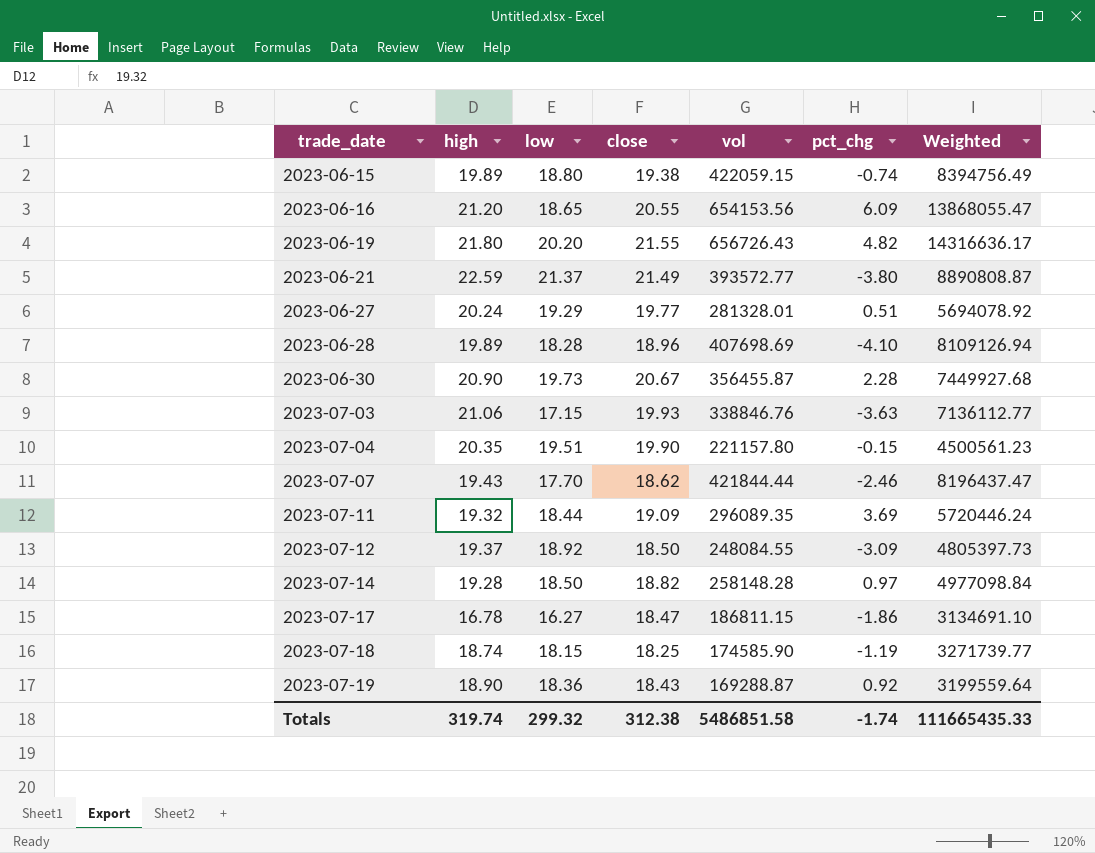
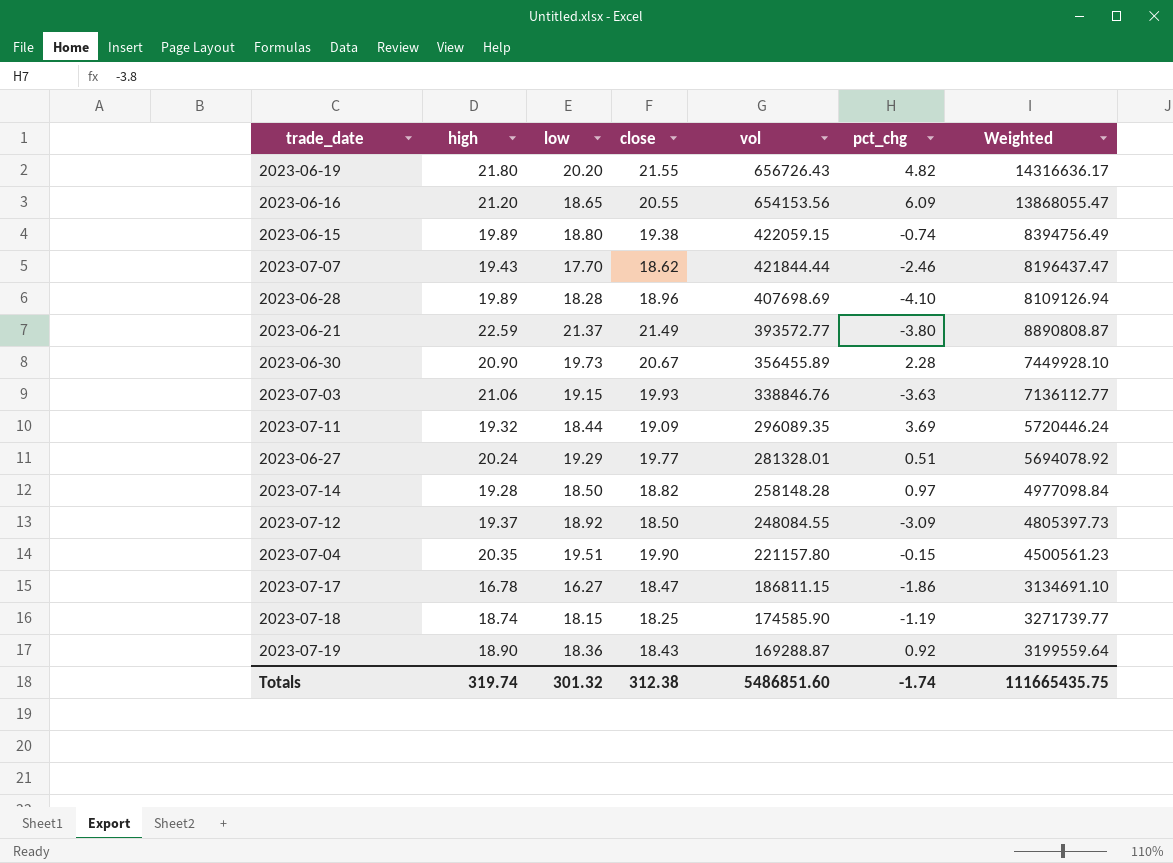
row order: trade_date ascending -> vol descending
2023-06-30 | vol: 356455.87 -> 356455.89
2023-06-30 | Weighted: 7449927.68 -> 7449928.10
2023-07-03 | low: 17.15 -> 19.15
Totals | low: 299.32 -> 301.32
Totals | vol: 5486851.58 -> 5486851.60
Totals | Weighted: 111665435.33 -> 111665435.75

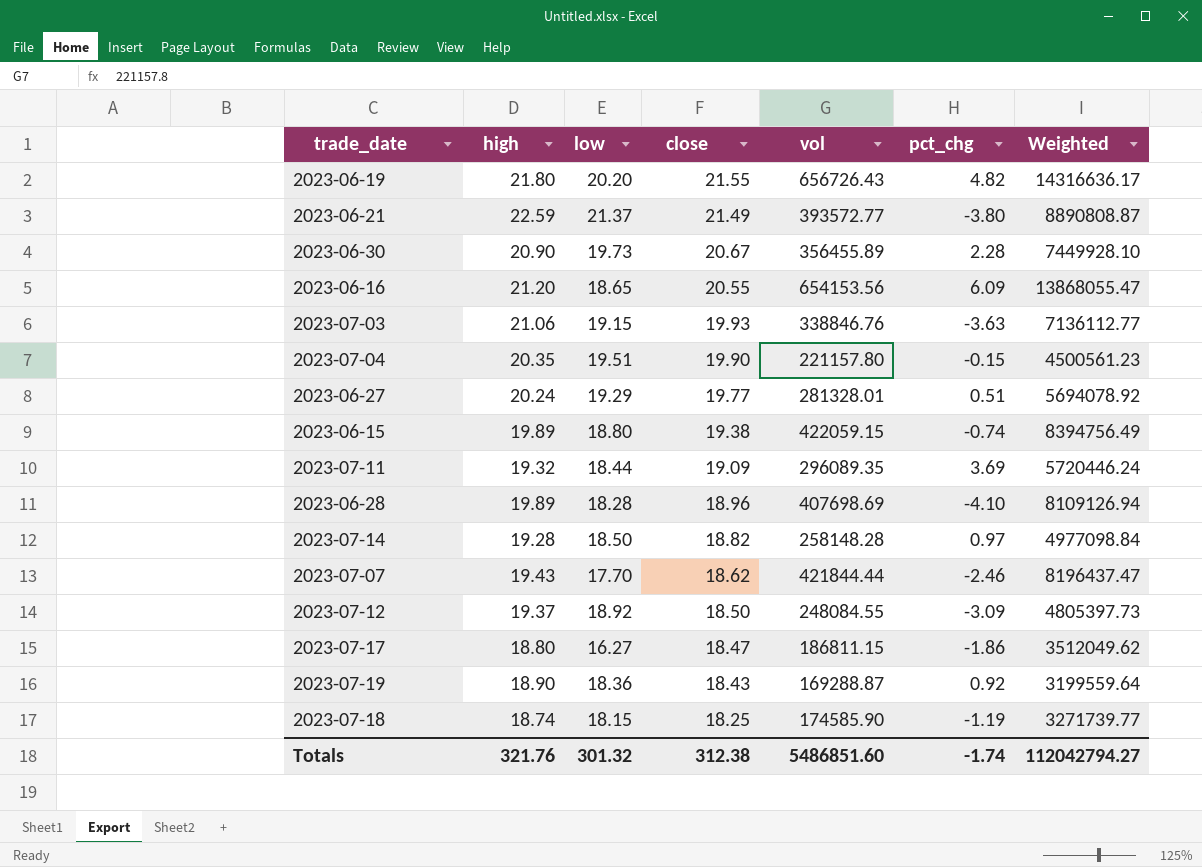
row order: vol descending -> close descending
2023-07-17 | high: 16.78 -> 18.80
2023-07-17 | Weighted: 3134691.10 -> 3512049.62
Totals | high: 319.74 -> 321.76
Totals | Weighted: 111665435.75 -> 112042794.27

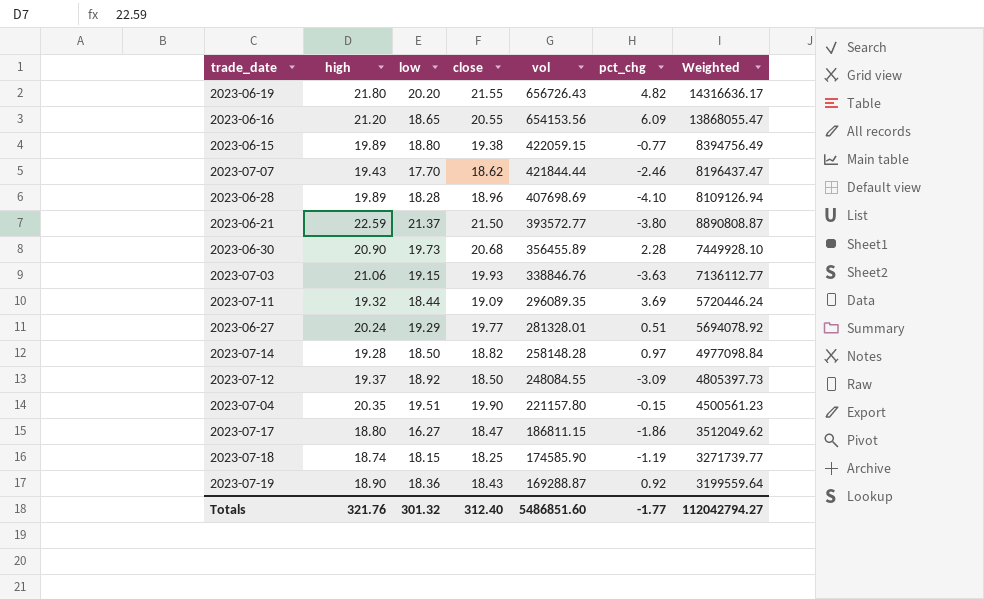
row order: close descending -> vol descending
2023-06-15 | pct_chg: -0.74 -> -0.77
2023-06-21 | close: 21.49 -> 21.50
2023-06-30 | close: 20.67 -> 20.68
Totals | close: 312.38 -> 312.40
Totals | pct_chg: -1.74 -> -1.77

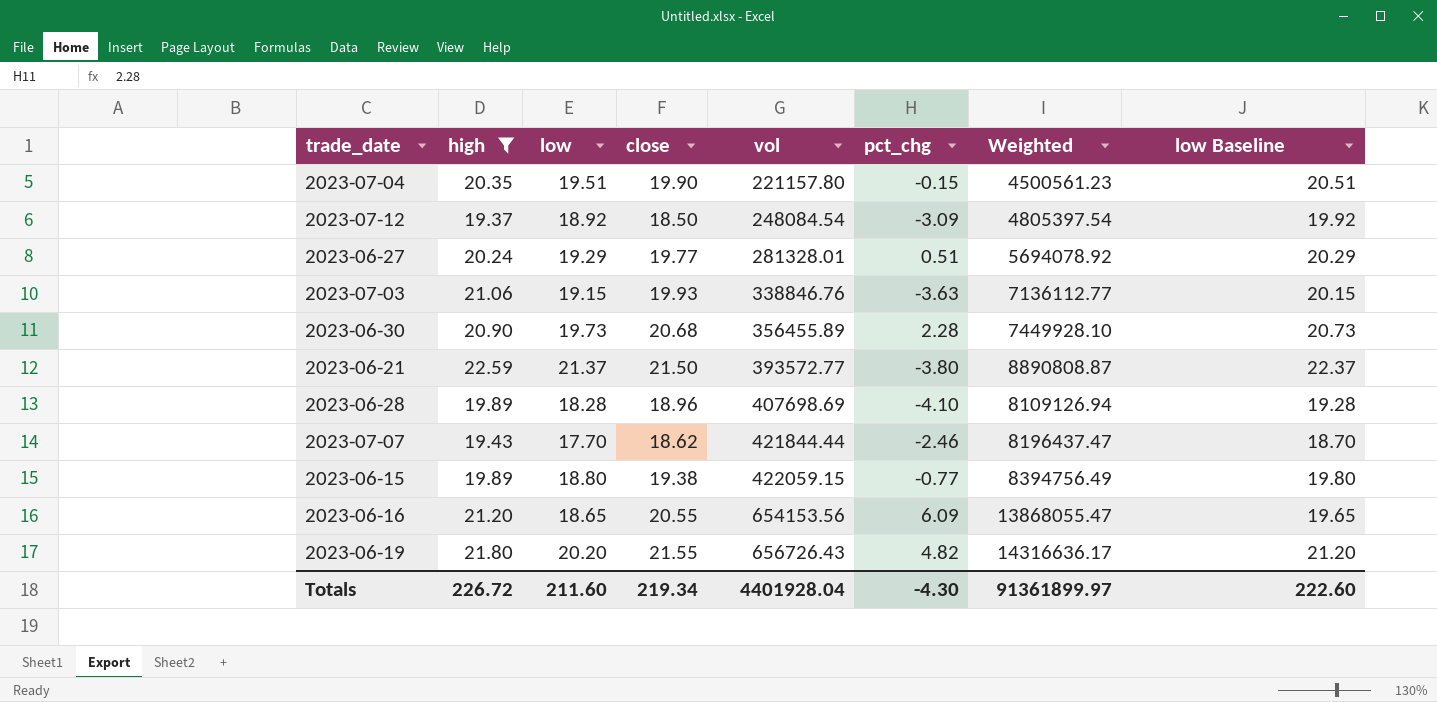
filter: none -> high >= 19.37
row order: vol descending -> vol ascending
column low Baseline | formula: none -> [low] + 1
2023-07-12 | vol: 248084.55 -> 248084.54
2023-07-12 | Weighted: 4805397.73 -> 4805397.54
Totals | high: 321.76 -> 226.72
Totals | low: 301.32 -> 211.60
Totals | close: 312.40 -> 219.34
Totals | vol: 5486851.60 -> 4401928.04
Totals | pct_chg: -1.77 -> -4.30
Totals | Weighted: 112042794.27 -> 91361899.97

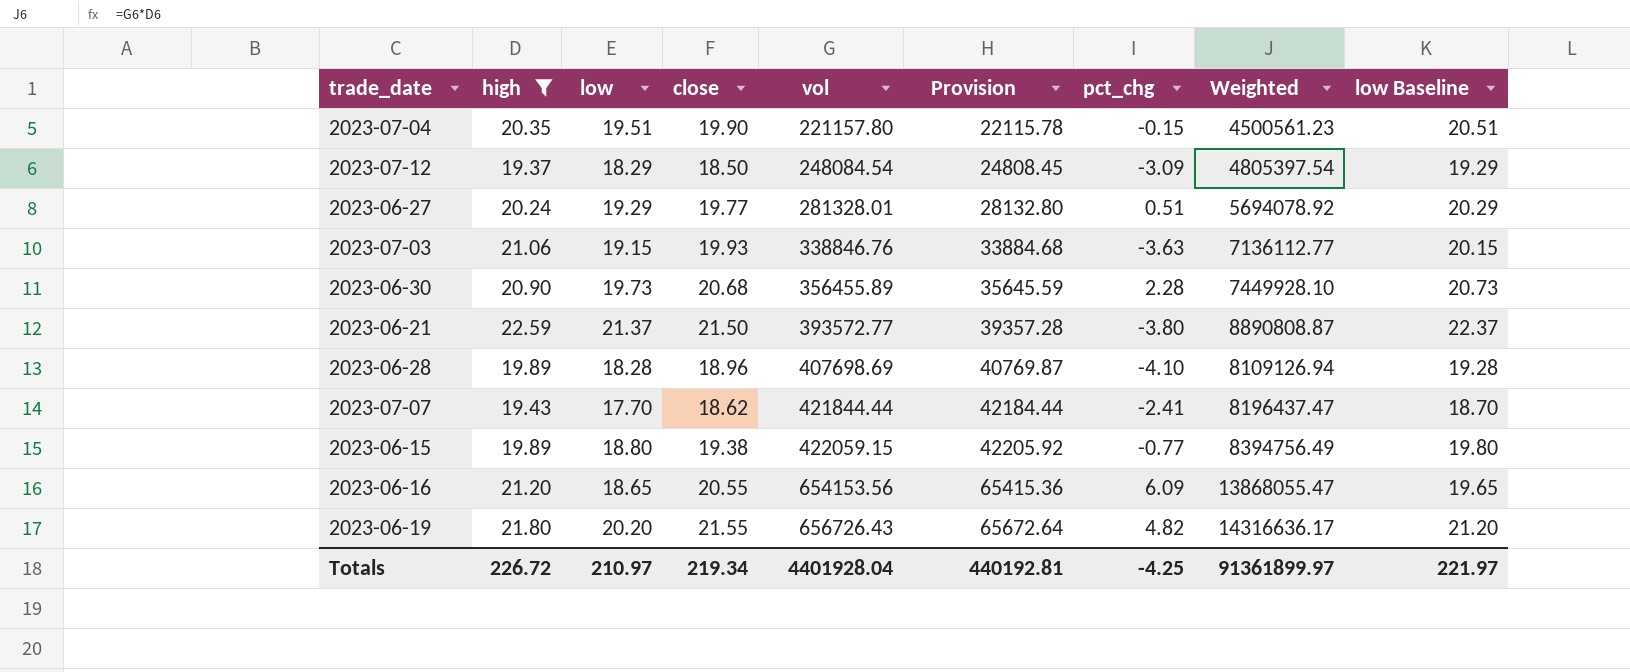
column Provision | formula: none -> [vol] * 0.1
2023-07-12 | low: 18.92 -> 18.29
2023-07-12 | low Baseline: 19.92 -> 19.29
2023-07-07 | pct_chg: -2.46 -> -2.41
Totals | low: 211.60 -> 210.97
Totals | pct_chg: -4.30 -> -4.25
Totals | low Baseline: 222.60 -> 221.97

